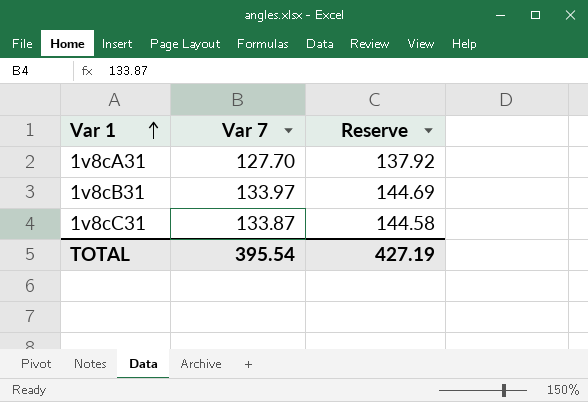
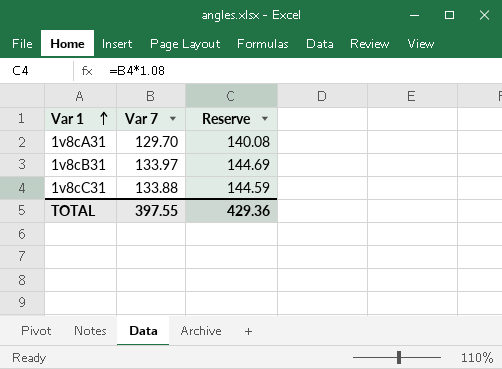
1v8cA31 | Var 7: 127.70 -> 129.70
1v8cA31 | Reserve: 137.92 -> 140.08
1v8cC31 | Var 7: 133.87 -> 133.88
1v8cC31 | Reserve: 144.58 -> 144.59
TOTAL | Var 7: 395.54 -> 397.55
TOTAL | Reserve: 427.19 -> 429.36

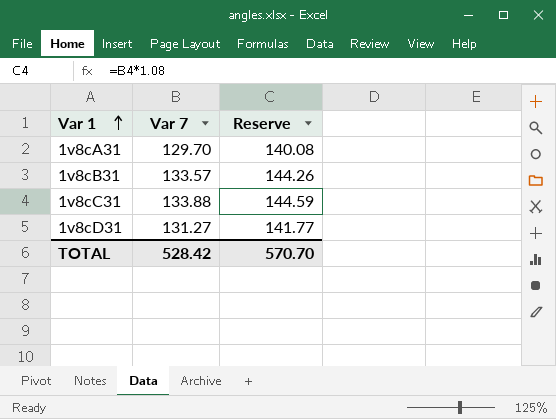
1v8cB31 | Var 7: 133.97 -> 133.57
1v8cB31 | Reserve: 144.69 -> 144.26
row 1v8cD31: none -> 131.27 | 141.77
TOTAL | Var 7: 397.55 -> 528.42
TOTAL | Reserve: 429.36 -> 570.70

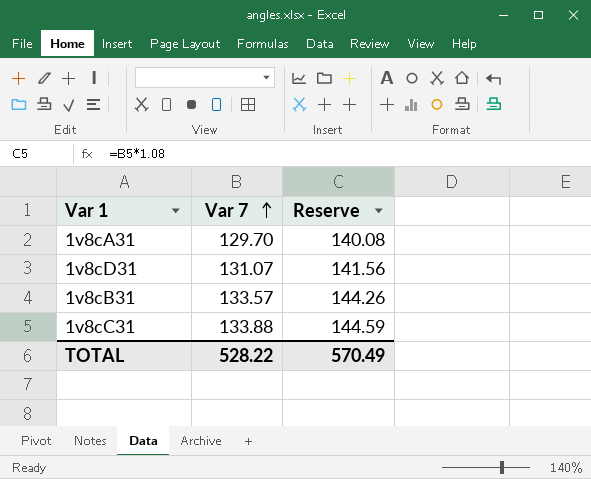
row order: Var 1 ascending -> Var 7 ascending
1v8cD31 | Var 7: 131.27 -> 131.07
1v8cD31 | Reserve: 141.77 -> 141.56
TOTAL | Var 7: 528.42 -> 528.22
TOTAL | Reserve: 570.70 -> 570.49

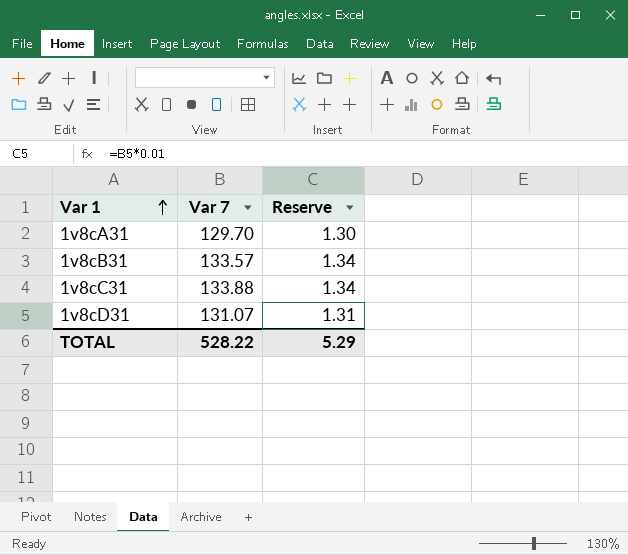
row order: Var 7 ascending -> Var 1 ascending
column Reserve | formula: [Var 7] * 1.08 -> [Var 7] * 0.01
TOTAL | Reserve: 570.49 -> 5.29

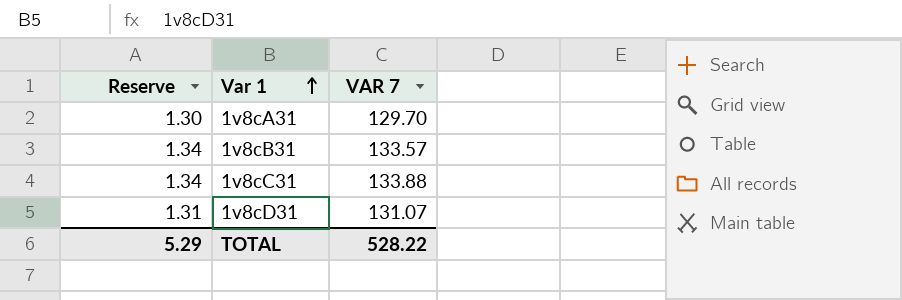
column Reserve | position: 3 -> 1
column name: Var 7 -> VAR 7

